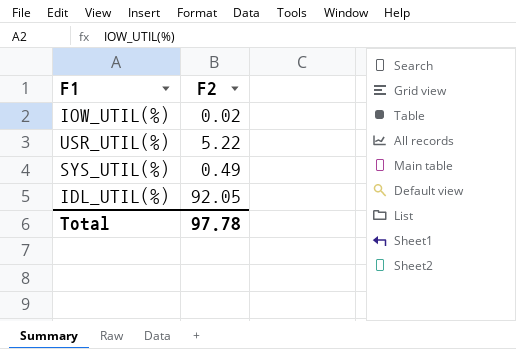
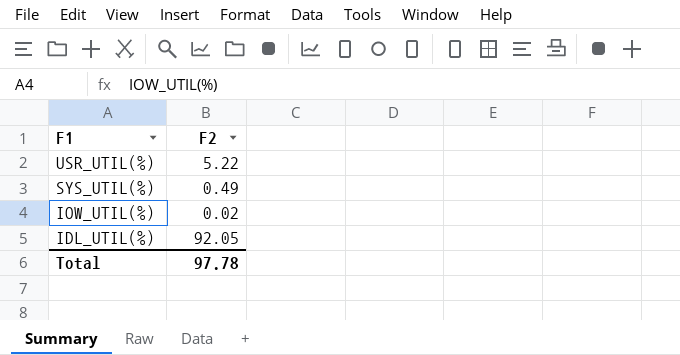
row order: none -> F1 descending

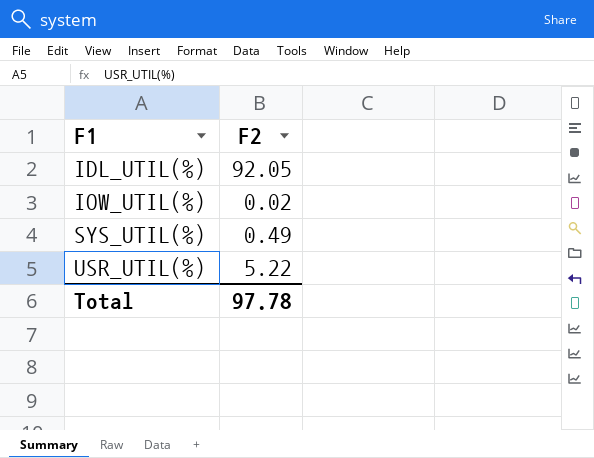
row order: F1 descending -> F1 ascending

